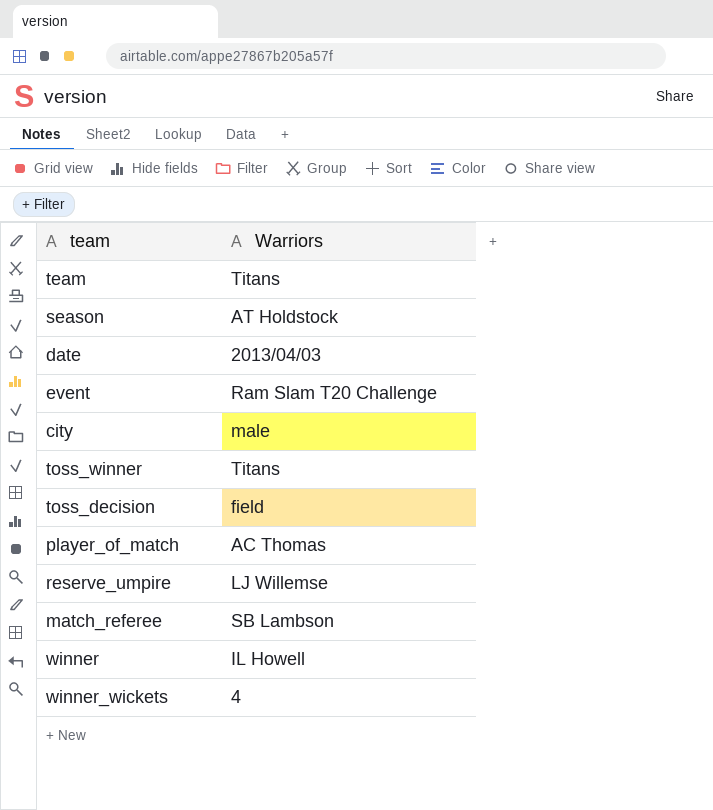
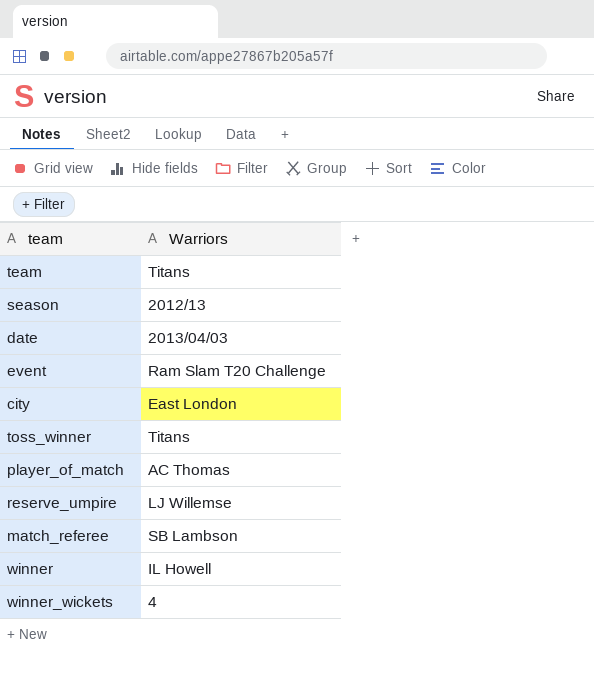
row toss_decision: field -> none
season | Warriors: AT Holdstock -> 2012/13
city | Warriors: male -> East London

